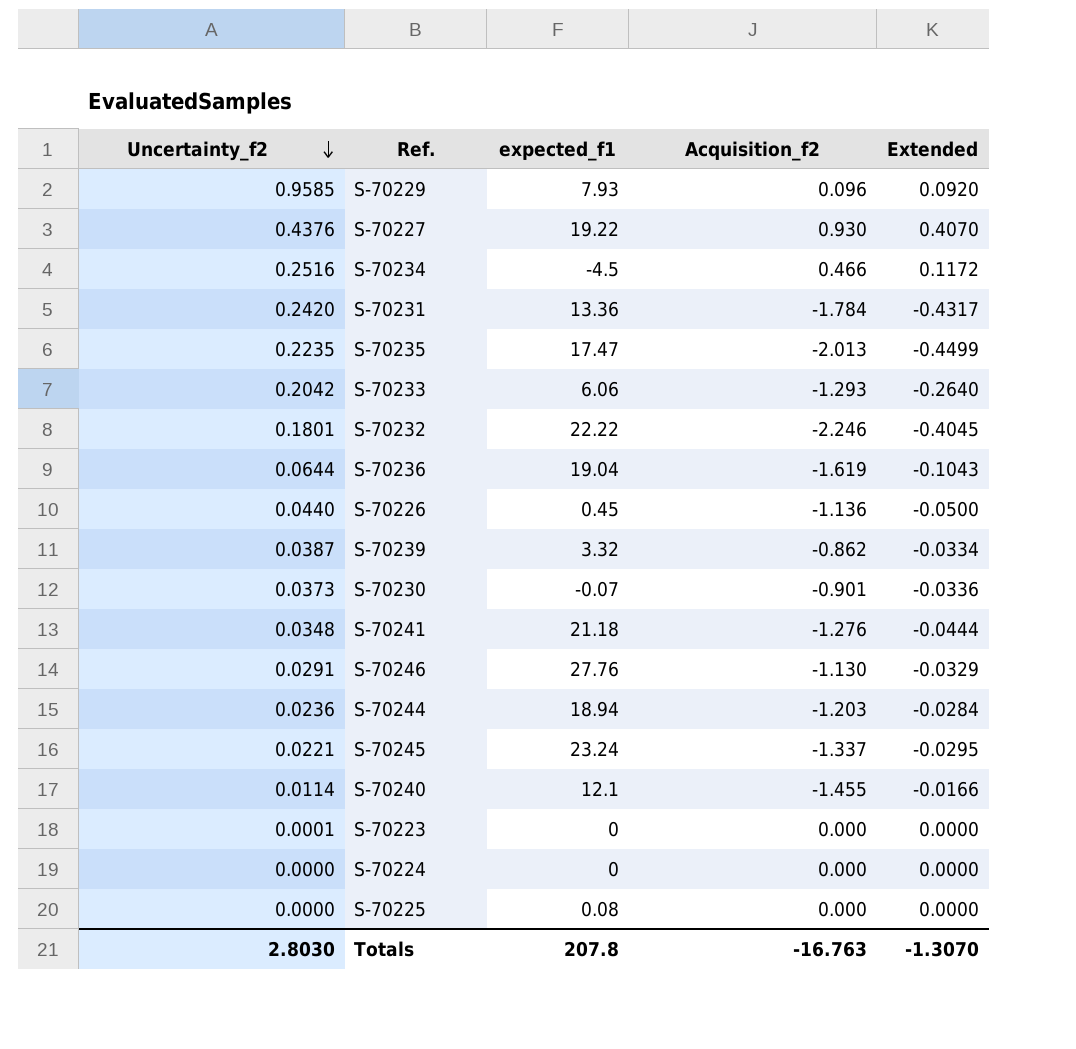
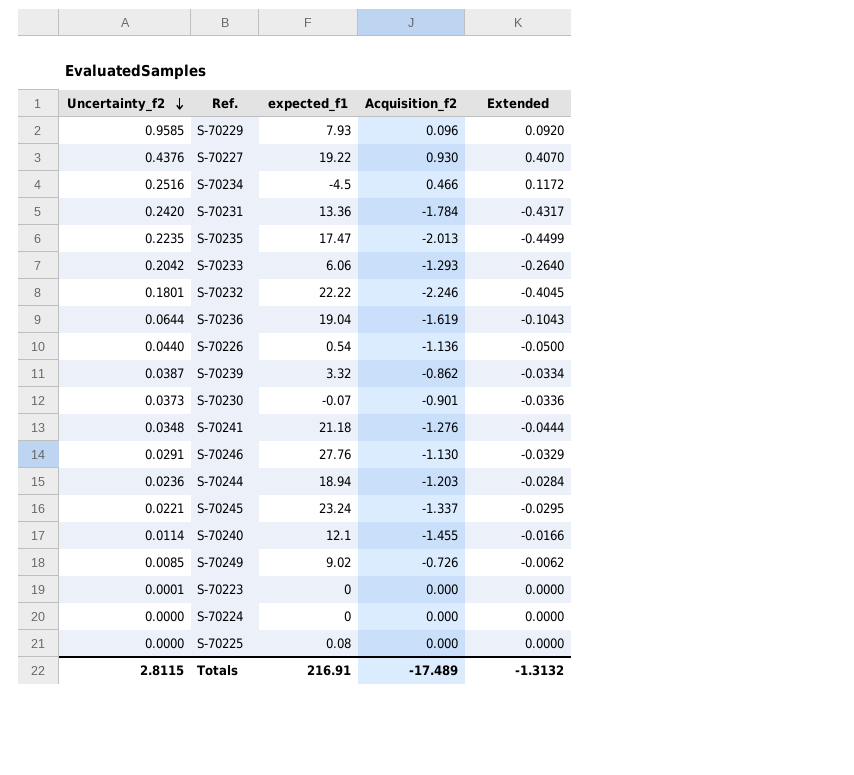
S-70226 | expected_f1: 0.45 -> 0.54
row S-70249: none -> 0.0085 | 9.02 | -0.726 | -0.0062
Totals | Uncertainty_f2: 2.8030 -> 2.8115
Totals | expected_f1: 207.8 -> 216.91
Totals | Acquisition_f2: -16.763 -> -17.489
Totals | Extended: -1.3070 -> -1.3132

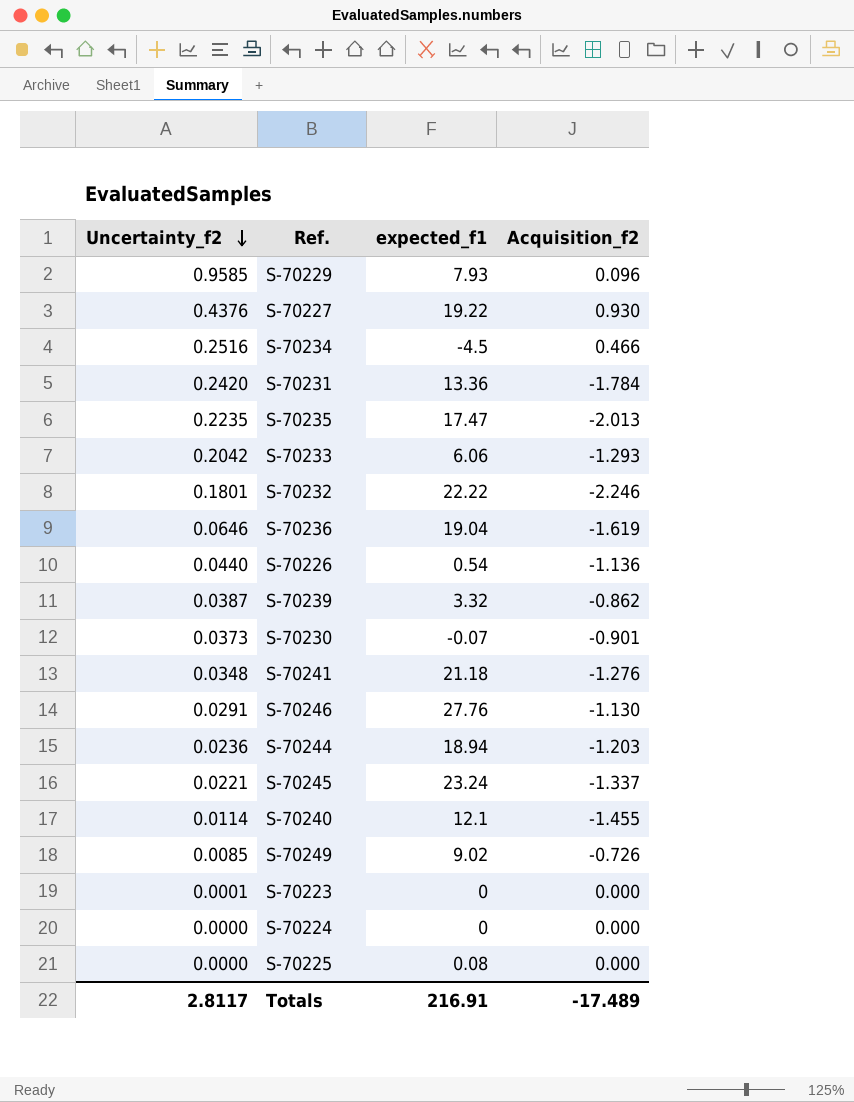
column Extended | formula: [Uncertainty_f2] * [Acquisition_f2] -> none
S-70236 | Uncertainty_f2: 0.0644 -> 0.0646
Totals | Uncertainty_f2: 2.8115 -> 2.8117

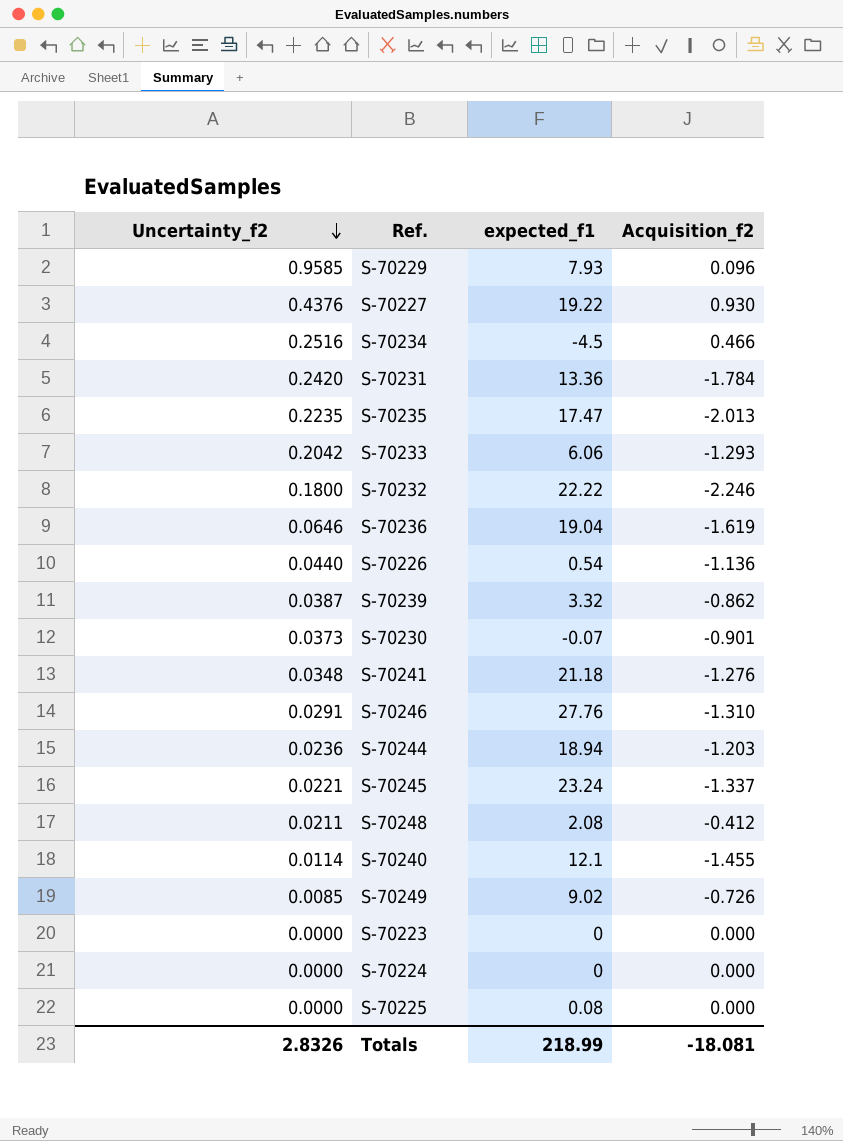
S-70232 | Uncertainty_f2: 0.1801 -> 0.1800
S-70246 | Acquisition_f2: -1.130 -> -1.310
row S-70248: none -> 0.0211 | 2.08 | -0.412
S-70223 | Uncertainty_f2: 0.0001 -> 0.0000
Totals | Uncertainty_f2: 2.8117 -> 2.8326
Totals | expected_f1: 216.91 -> 218.99
Totals | Acquisition_f2: -17.489 -> -18.081

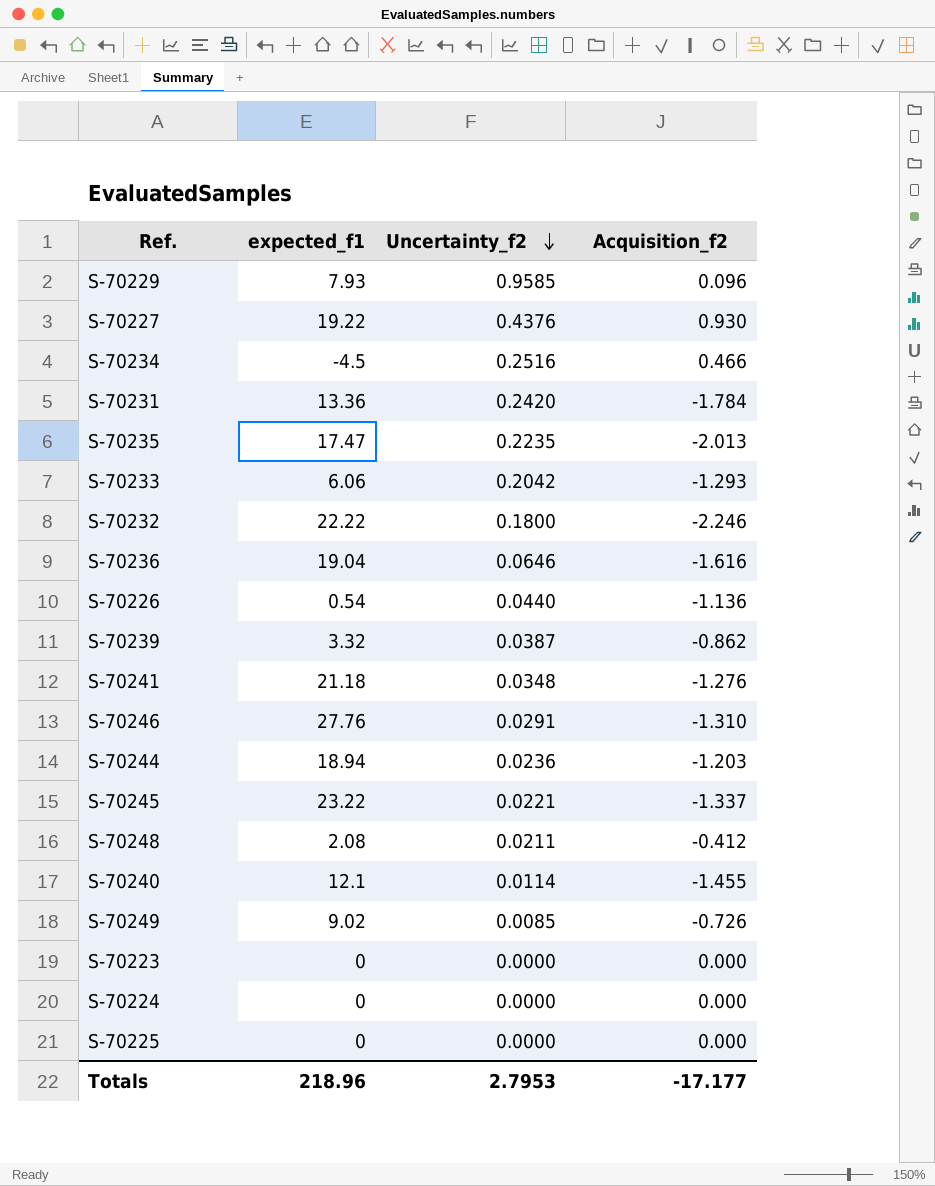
column Uncertainty_f2 | position: 1 -> 3
row S-70230: 0.0373 | -0.07 | -0.901 -> none
S-70236 | Acquisition_f2: -1.619 -> -1.616
S-70245 | expected_f1: 23.24 -> 23.22
S-70225 | expected_f1: 0.08 -> 0
Totals | expected_f1: 218.99 -> 218.96
Totals | Uncertainty_f2: 2.8326 -> 2.7953
Totals | Acquisition_f2: -18.081 -> -17.177

